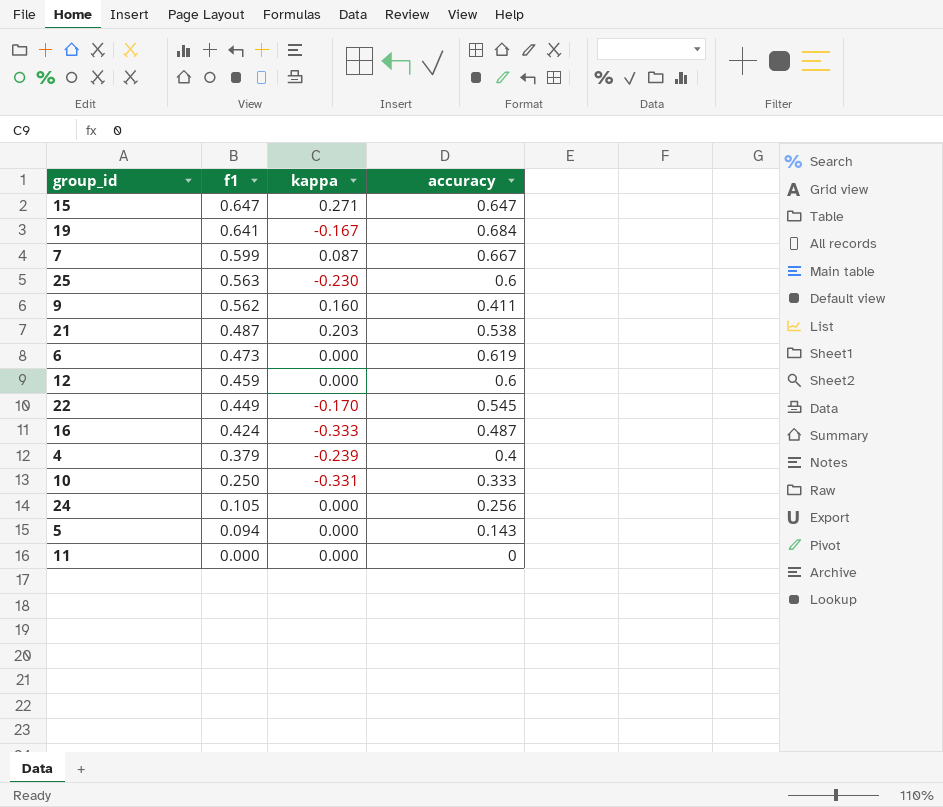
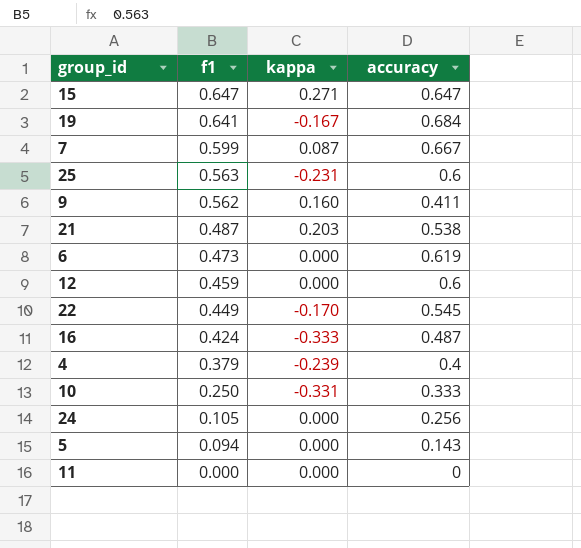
25 | kappa: -0.230 -> -0.231

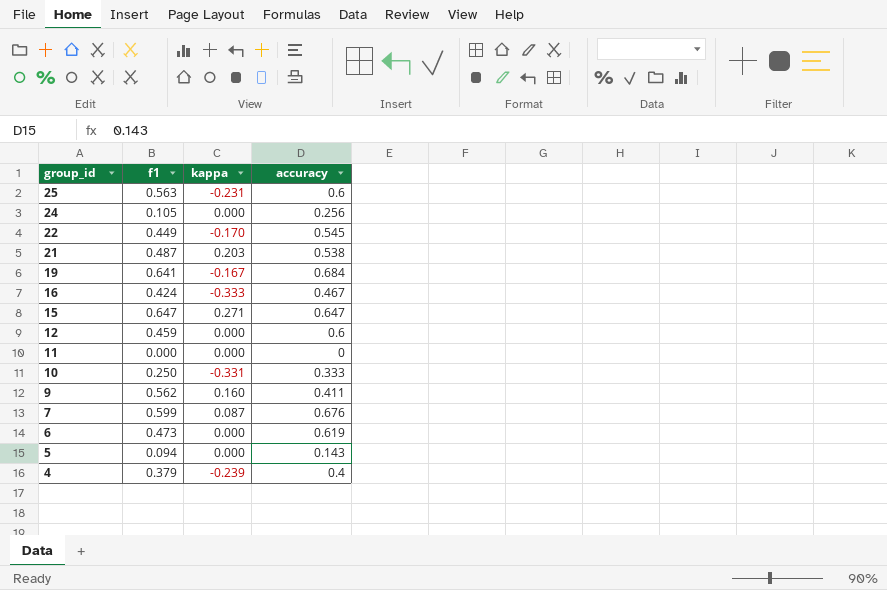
row order: f1 descending -> group_id descending
16 | accuracy: 0.487 -> 0.467
7 | accuracy: 0.667 -> 0.676

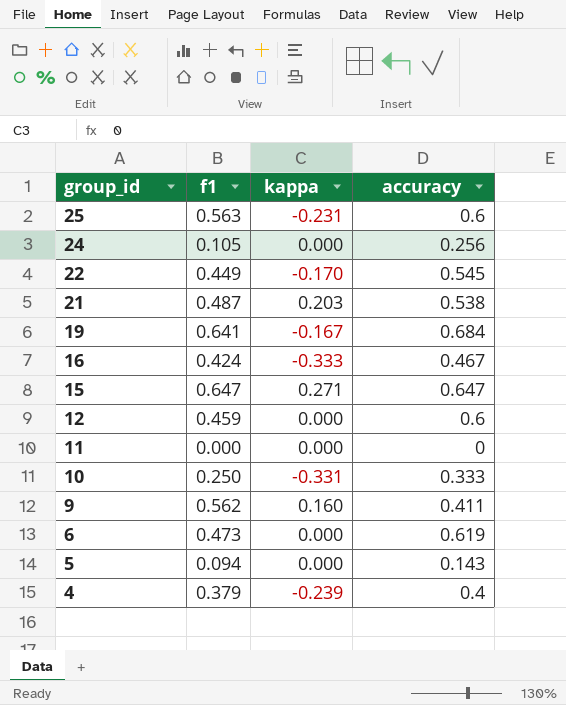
row 7: 0.599 | 0.087 | 0.676 -> none

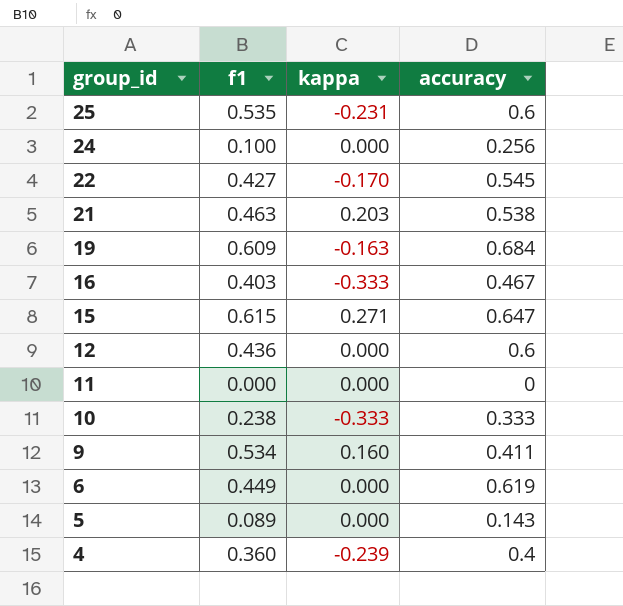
25 | f1: 0.563 -> 0.535
24 | f1: 0.105 -> 0.100
22 | f1: 0.449 -> 0.427
21 | f1: 0.487 -> 0.463
19 | f1: 0.641 -> 0.609
19 | kappa: -0.167 -> -0.163
16 | f1: 0.424 -> 0.403
15 | f1: 0.647 -> 0.615
12 | f1: 0.459 -> 0.436
10 | f1: 0.250 -> 0.238
10 | kappa: -0.331 -> -0.333
9 | f1: 0.562 -> 0.534
6 | f1: 0.473 -> 0.449
5 | f1: 0.094 -> 0.089
4 | f1: 0.379 -> 0.360

